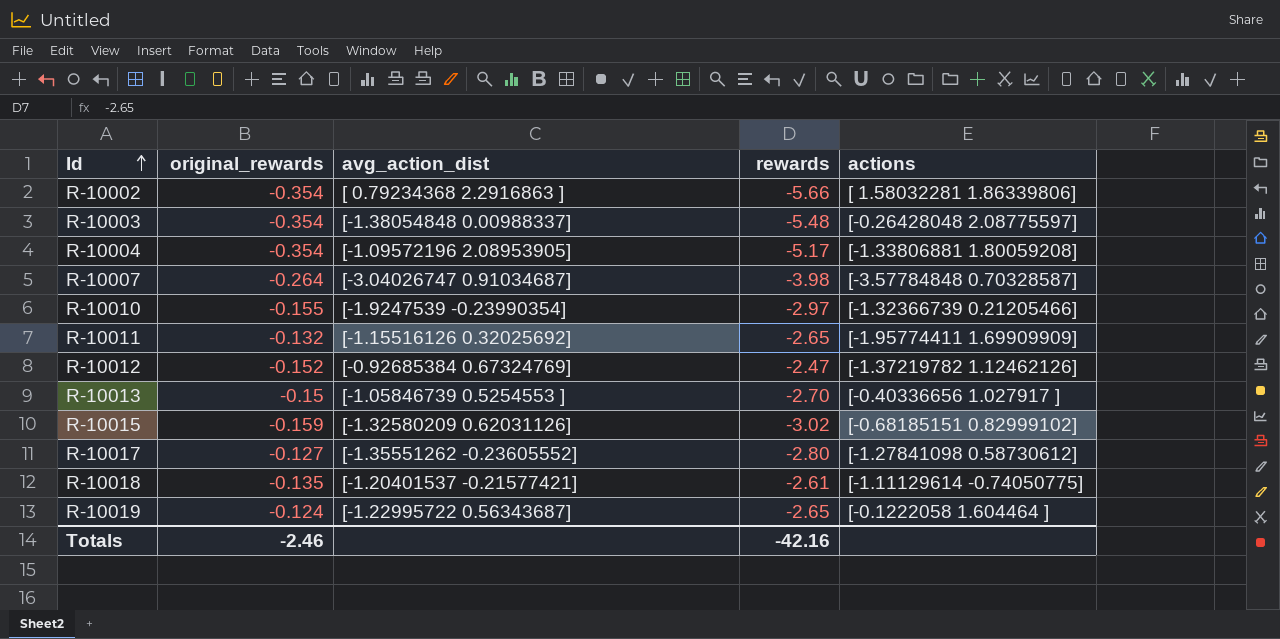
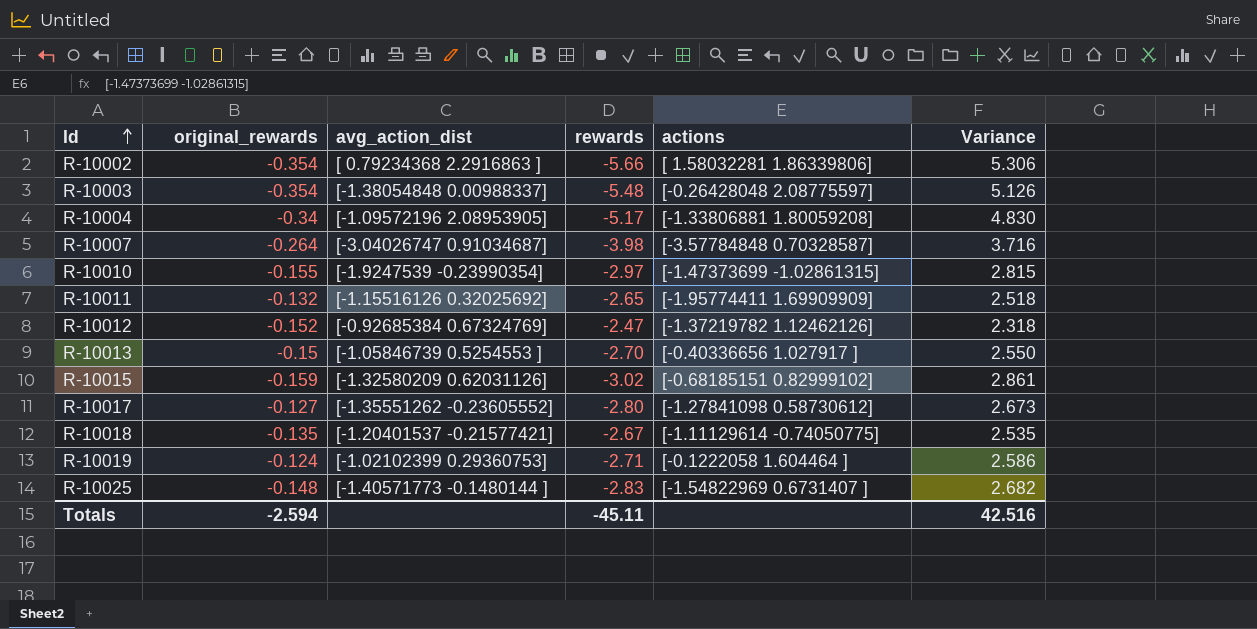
column Variance | formula: none -> [original_rewards] - [rewards]
R-10004 | original_rewards: -0.354 -> -0.34
R-10010 | actions: [-1.32366739 0.21205466] -> [-1.47373699 -1.02861315]
R-10018 | rewards: -2.61 -> -2.67
R-10019 | avg_action_dist: [-1.22995722 0.56343687] -> [-1.02102399 0.29360753]
R-10019 | rewards: -2.65 -> -2.71
row R-10025: none -> -0.148 | [-1.40571773 -0.1480144 ] | -2.83 | [-1.54822969 0.6731407 ] | 2.682
Totals | original_rewards: -2.46 -> -2.594
Totals | rewards: -42.16 -> -45.11

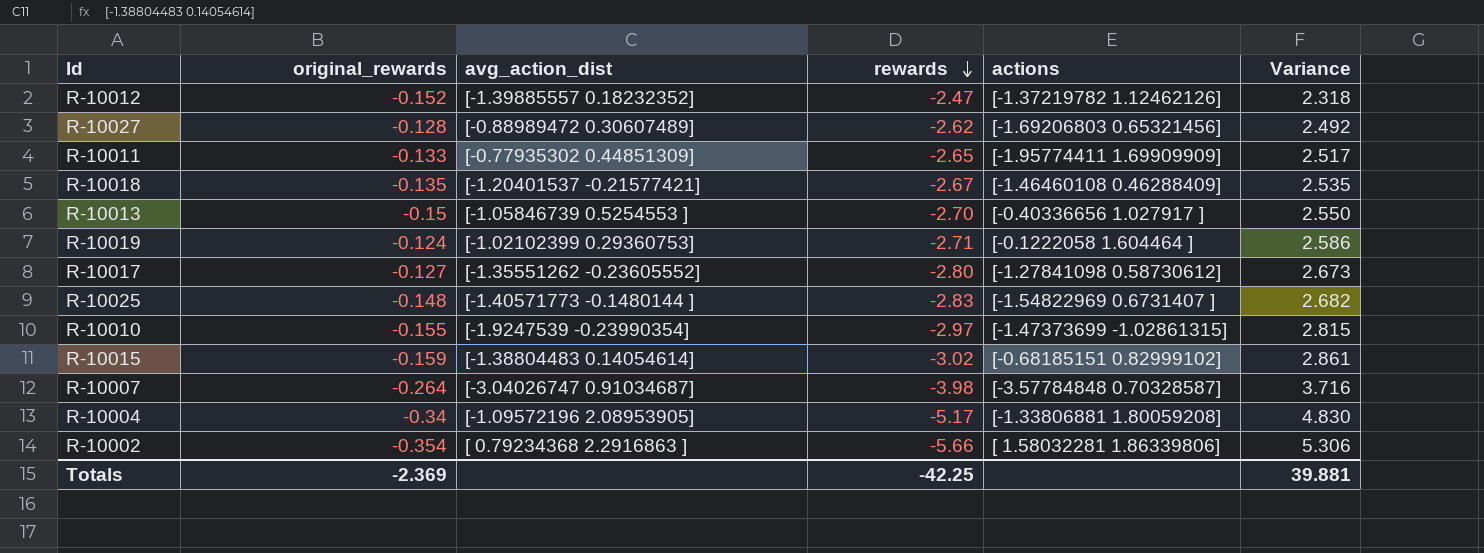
row order: Id ascending -> rewards descending
row R-10003: -0.354 | [-1.38054848 0.00988337] | -5.48 | [-0.26428048 2.08775597] | 5.126 -> none
R-10012 | avg_action_dist: [-0.92685384 0.67324769] -> [-1.39885557 0.18232352]
row R-10027: none -> -0.128 | [-0.88989472 0.30607489] | -2.62 | [-1.69206803 0.65321456] | 2.492
R-10011 | original_rewards: -0.132 -> -0.133
R-10011 | avg_action_dist: [-1.15516126 0.32025692] -> [-0.77935302 0.44851309]
R-10011 | Variance: 2.518 -> 2.517
R-10018 | actions: [-1.11129614 -0.74050775] -> [-1.46460108 0.46288409]
R-10015 | avg_action_dist: [-1.32580209 0.62031126] -> [-1.38804483 0.14054614]
Totals | original_rewards: -2.594 -> -2.369
Totals | rewards: -45.11 -> -42.25
Totals | Variance: 42.516 -> 39.881

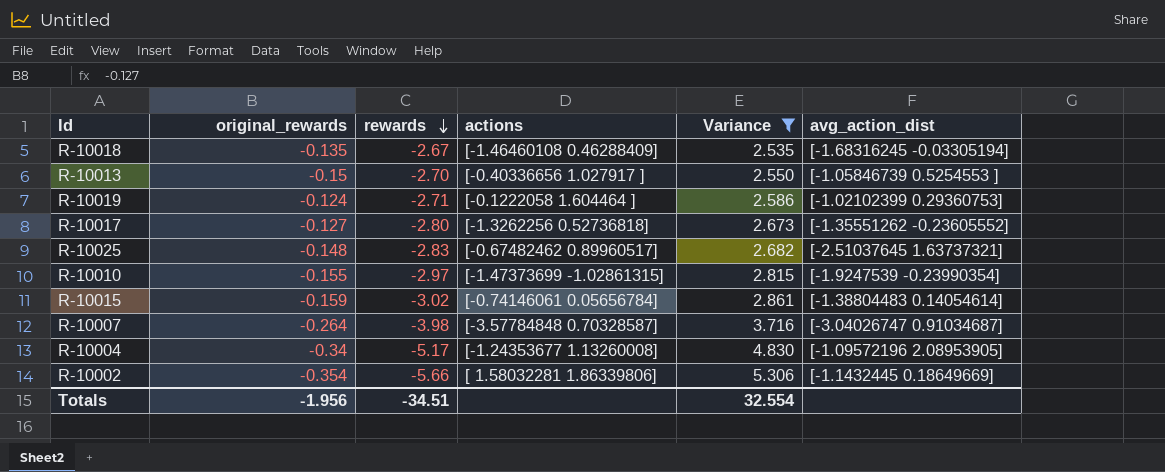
filter: none -> Variance >= 2.535
column avg_action_dist | position: 3 -> 6
R-10018 | avg_action_dist: [-1.20401537 -0.21577421] -> [-1.68316245 -0.03305194]
R-10017 | actions: [-1.27841098 0.58730612] -> [-1.3262256 0.52736818]
R-10025 | actions: [-1.54822969 0.6731407 ] -> [-0.67482462 0.89960517]
R-10025 | avg_action_dist: [-1.40571773 -0.1480144 ] -> [-2.51037645 1.63737321]
R-10015 | actions: [-0.68185151 0.82999102] -> [-0.74146061 0.05656784]
R-10004 | actions: [-1.33806881 1.80059208] -> [-1.24353677 1.13260008]
R-10002 | avg_action_dist: [ 0.79234368 2.2916863 ] -> [-1.1432445 0.18649669]
Totals | original_rewards: -2.369 -> -1.956
Totals | rewards: -42.25 -> -34.51
Totals | Variance: 39.881 -> 32.554

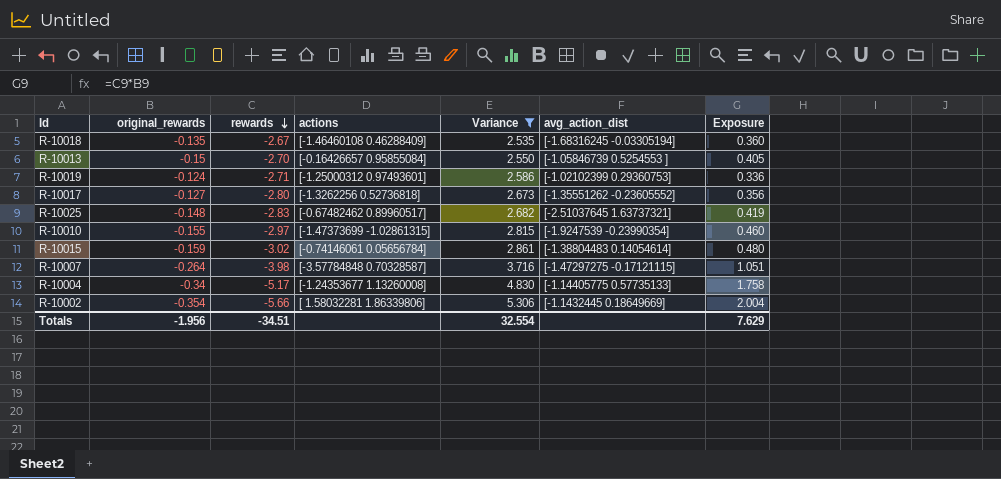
column Exposure | formula: none -> [original_rewards] * [rewards]
R-10013 | actions: [-0.40336656 1.027917 ] -> [-0.16426657 0.95855084]
R-10019 | actions: [-0.1222058 1.604464 ] -> [-1.25000312 0.97493601]
R-10007 | avg_action_dist: [-3.04026747 0.91034687] -> [-1.47297275 -0.17121115]
R-10004 | avg_action_dist: [-1.09572196 2.08953905] -> [-1.14405775 0.57735133]

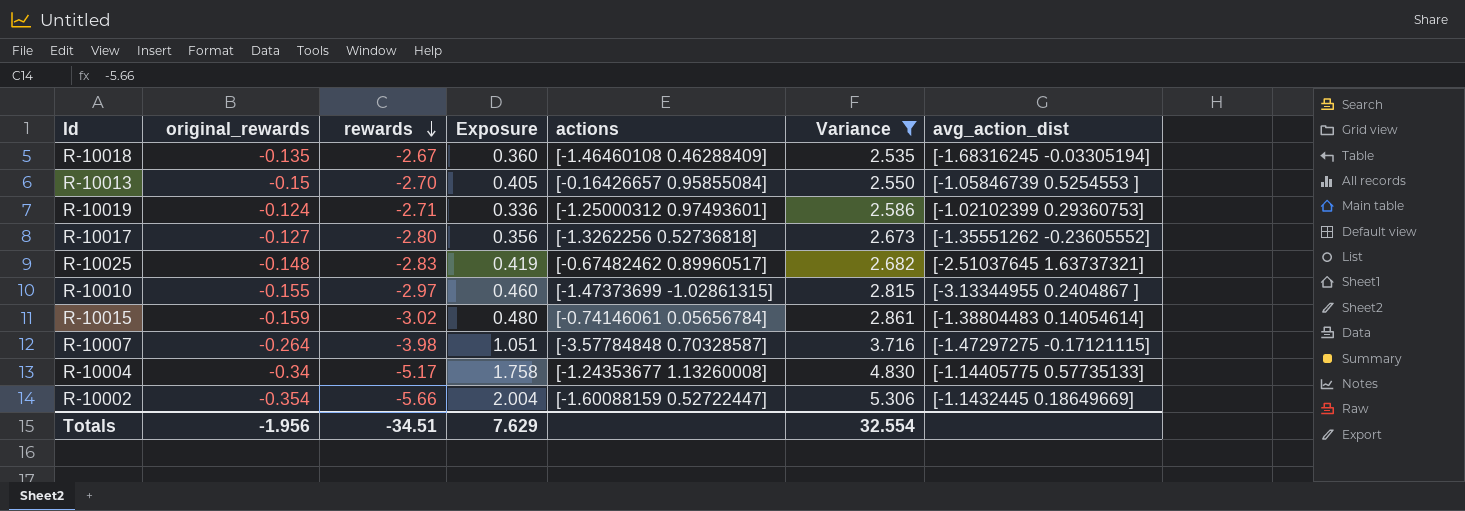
column Exposure | position: 7 -> 4
R-10010 | avg_action_dist: [-1.9247539 -0.23990354] -> [-3.13344955 0.2404867 ]
R-10002 | actions: [ 1.58032281 1.86339806] -> [-1.60088159 0.52722447]

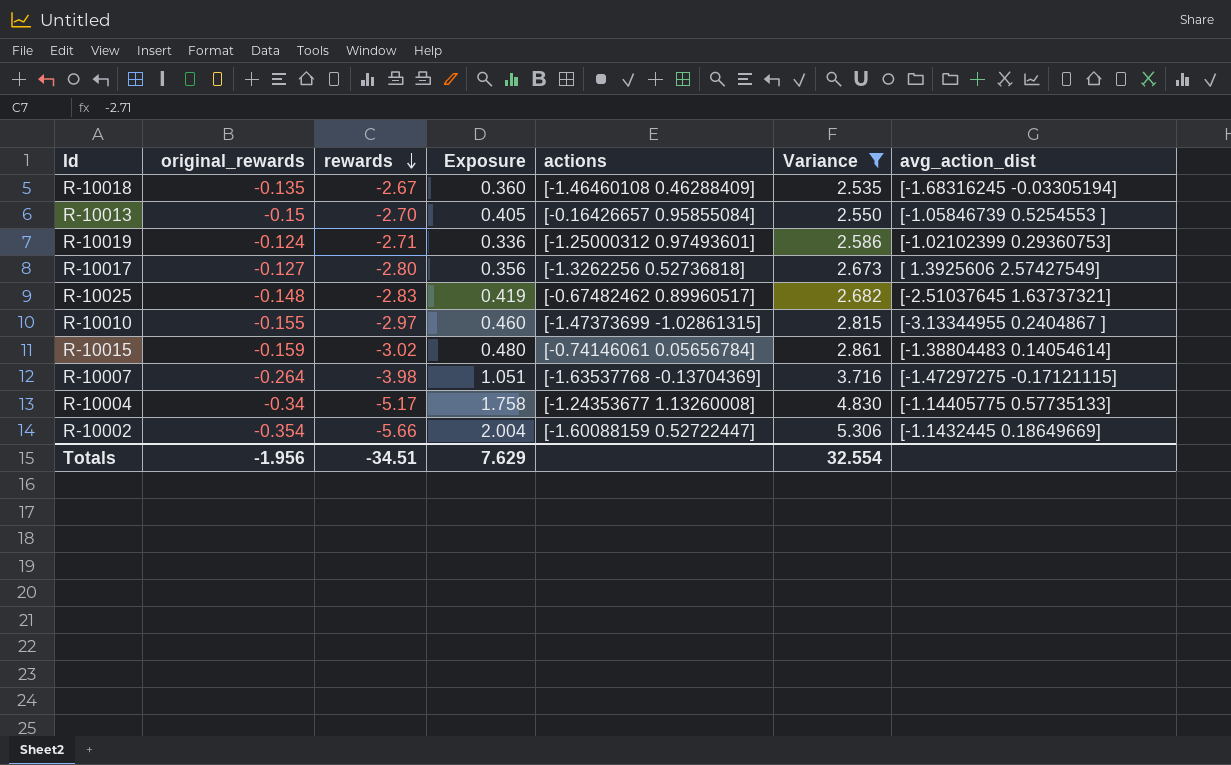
R-10017 | avg_action_dist: [-1.35551262 -0.23605552] -> [ 1.3925606 2.57427549]
R-10007 | actions: [-3.57784848 0.70328587] -> [-1.63537768 -0.13704369]

